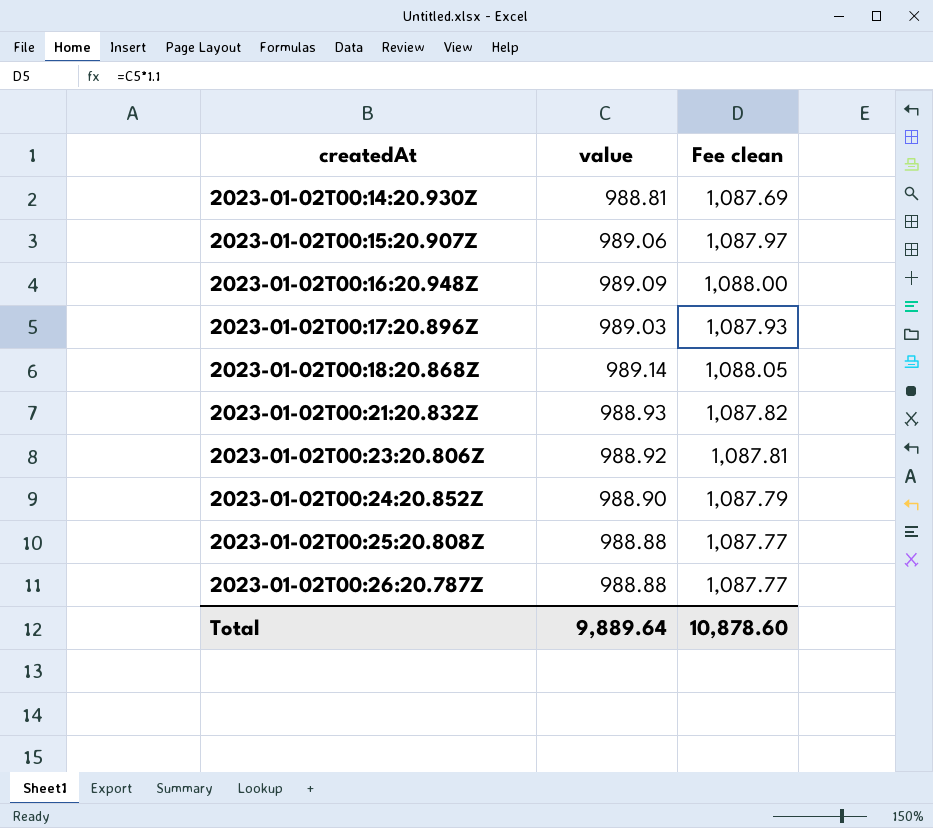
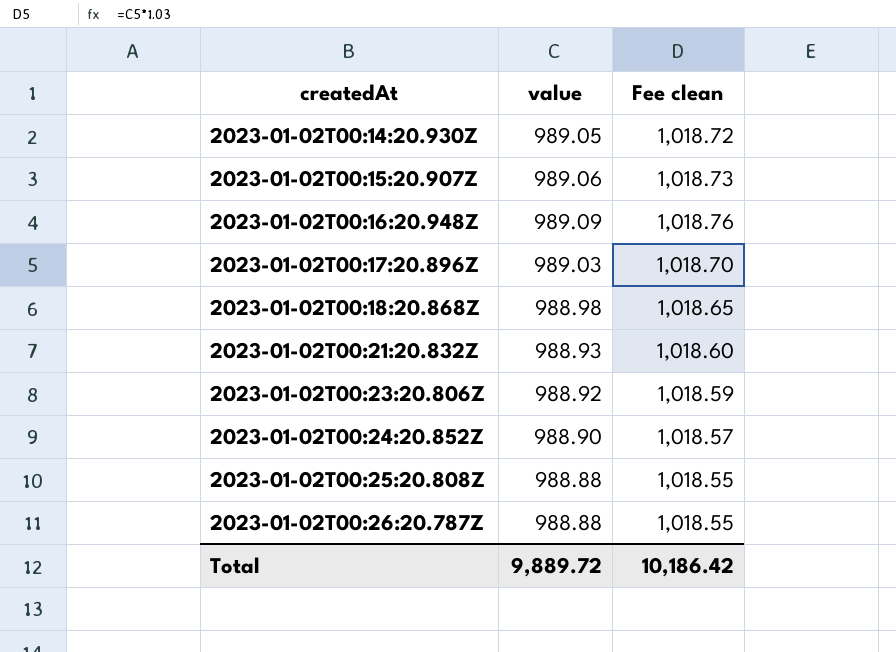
column Fee clean | formula: [value] * 1.1 -> [value] * 1.03
2023-01-02T00:14:20.930Z | value: 988.81 -> 989.05
2023-01-02T00:18:20.868Z | value: 989.14 -> 988.98
Total | value: 9,889.64 -> 9,889.72
Total | Fee clean: 10,878.60 -> 10,186.42

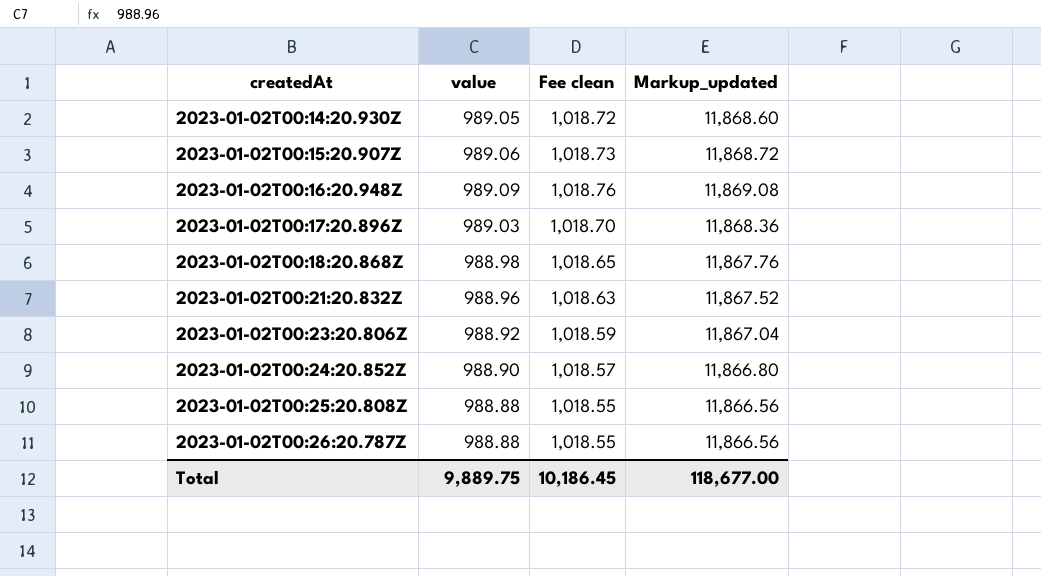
column Markup_updated | formula: none -> [value] * 12
2023-01-02T00:21:20.832Z | value: 988.93 -> 988.96
2023-01-02T00:21:20.832Z | Fee clean: 1,018.60 -> 1,018.63
Total | value: 9,889.72 -> 9,889.75
Total | Fee clean: 10,186.42 -> 10,186.45

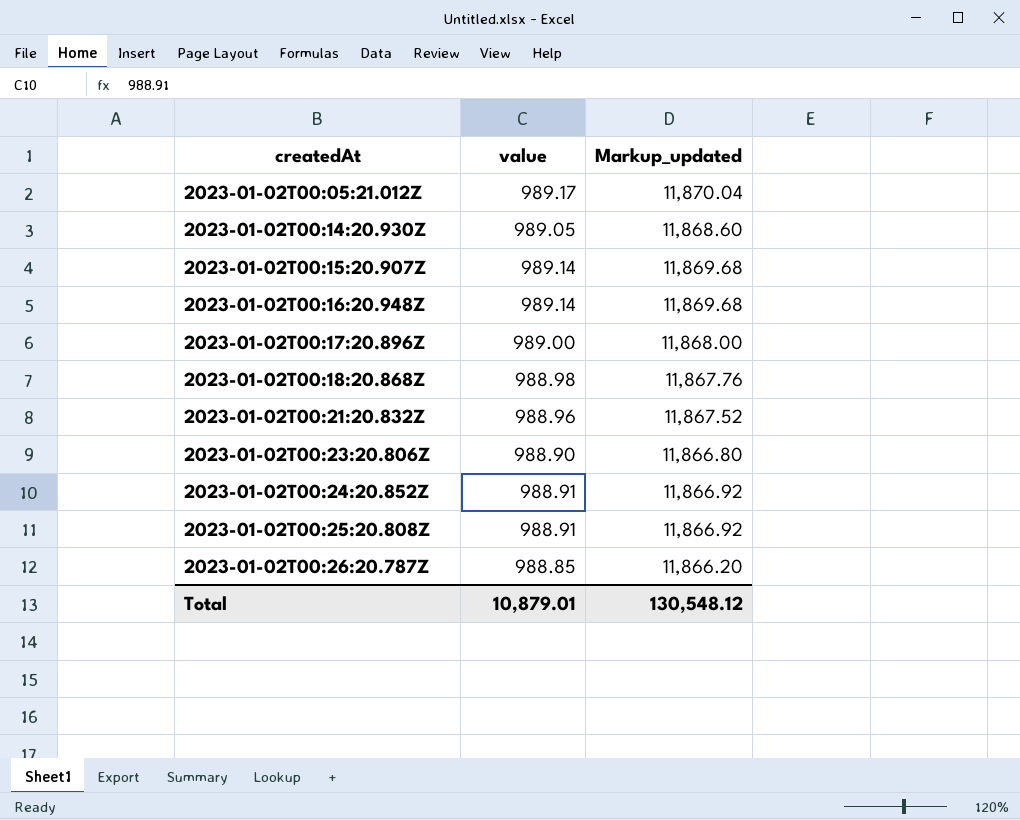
column Fee clean | formula: [value] * 1.03 -> none
row 2023-01-02T00:05:21.012Z: none -> 989.17 | 11,870.04
2023-01-02T00:15:20.907Z | value: 989.06 -> 989.14
2023-01-02T00:15:20.907Z | Markup_updated: 11,868.72 -> 11,869.68
2023-01-02T00:16:20.948Z | value: 989.09 -> 989.14
2023-01-02T00:16:20.948Z | Markup_updated: 11,869.08 -> 11,869.68
2023-01-02T00:17:20.896Z | value: 989.03 -> 989.00
2023-01-02T00:17:20.896Z | Markup_updated: 11,868.36 -> 11,868.00
2023-01-02T00:23:20.806Z | value: 988.92 -> 988.90
2023-01-02T00:23:20.806Z | Markup_updated: 11,867.04 -> 11,866.80
2023-01-02T00:24:20.852Z | value: 988.90 -> 988.91
2023-01-02T00:24:20.852Z | Markup_updated: 11,866.80 -> 11,866.92
2023-01-02T00:25:20.808Z | value: 988.88 -> 988.91
2023-01-02T00:25:20.808Z | Markup_updated: 11,866.56 -> 11,866.92
2023-01-02T00:26:20.787Z | value: 988.88 -> 988.85
2023-01-02T00:26:20.787Z | Markup_updated: 11,866.56 -> 11,866.20
Total | value: 9,889.75 -> 10,879.01
Total | Markup_updated: 118,677.00 -> 130,548.12

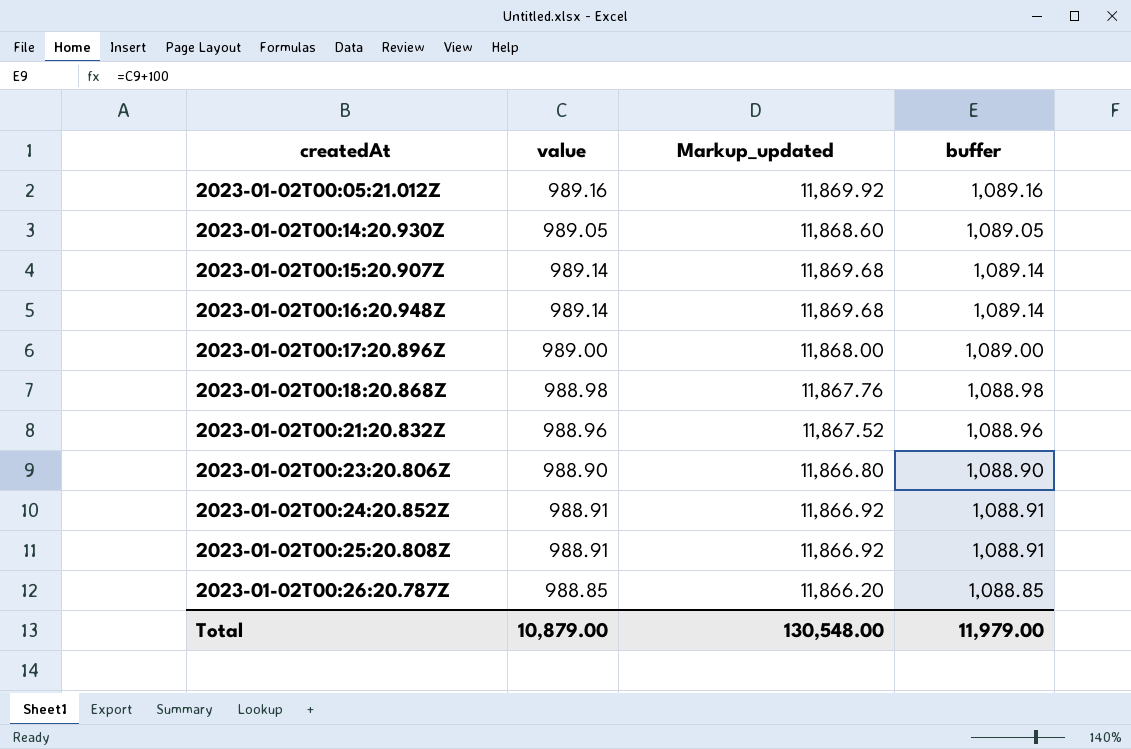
column buffer | formula: none -> [value] + 100
2023-01-02T00:05:21.012Z | value: 989.17 -> 989.16
2023-01-02T00:05:21.012Z | Markup_updated: 11,870.04 -> 11,869.92
Total | value: 10,879.01 -> 10,879.00
Total | Markup_updated: 130,548.12 -> 130,548.00

